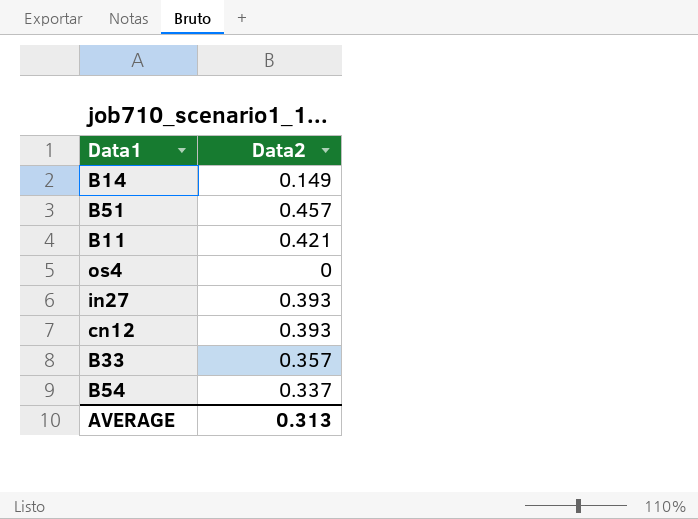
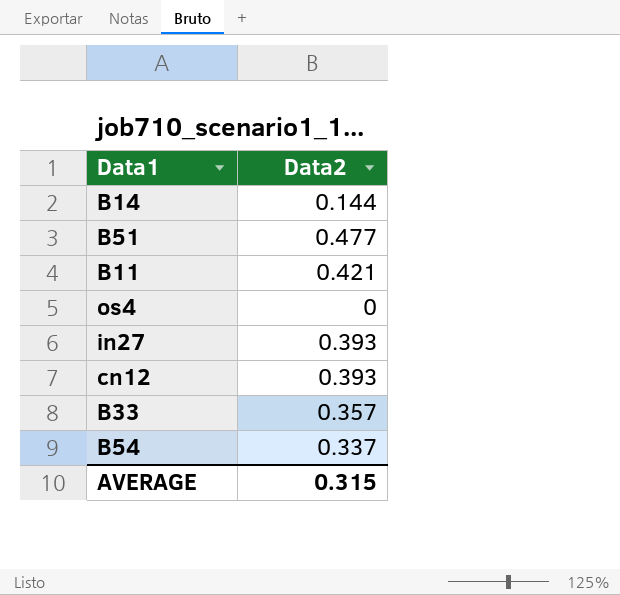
B14 | Data2: 0.149 -> 0.144
B51 | Data2: 0.457 -> 0.477
AVERAGE | Data2: 0.313 -> 0.315

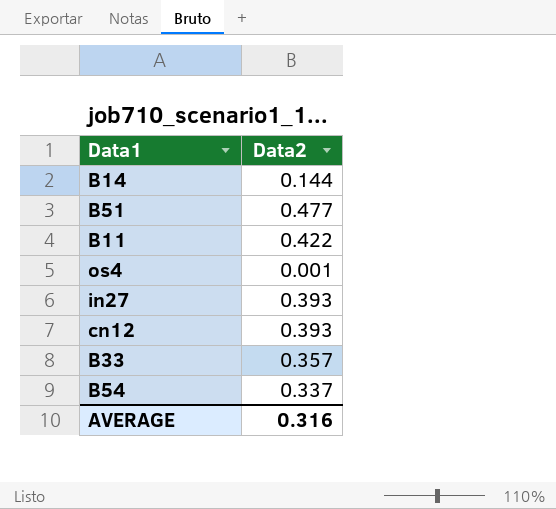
B11 | Data2: 0.421 -> 0.422
os4 | Data2: 0 -> 0.001
AVERAGE | Data2: 0.315 -> 0.316

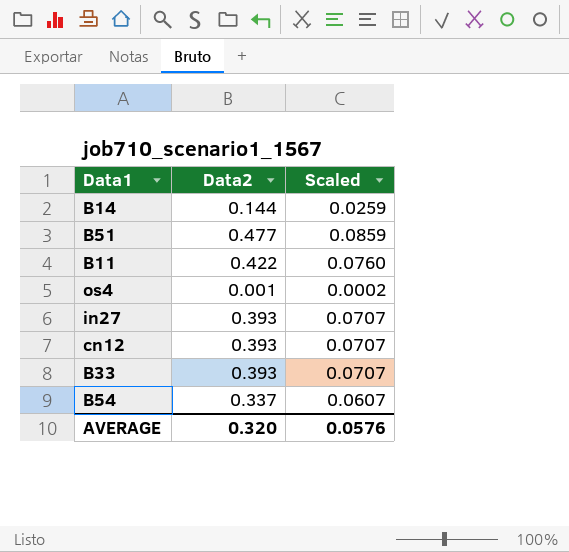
column Scaled | formula: none -> [Data2] * 0.18
B33 | Data2: 0.357 -> 0.393
AVERAGE | Data2: 0.316 -> 0.320

